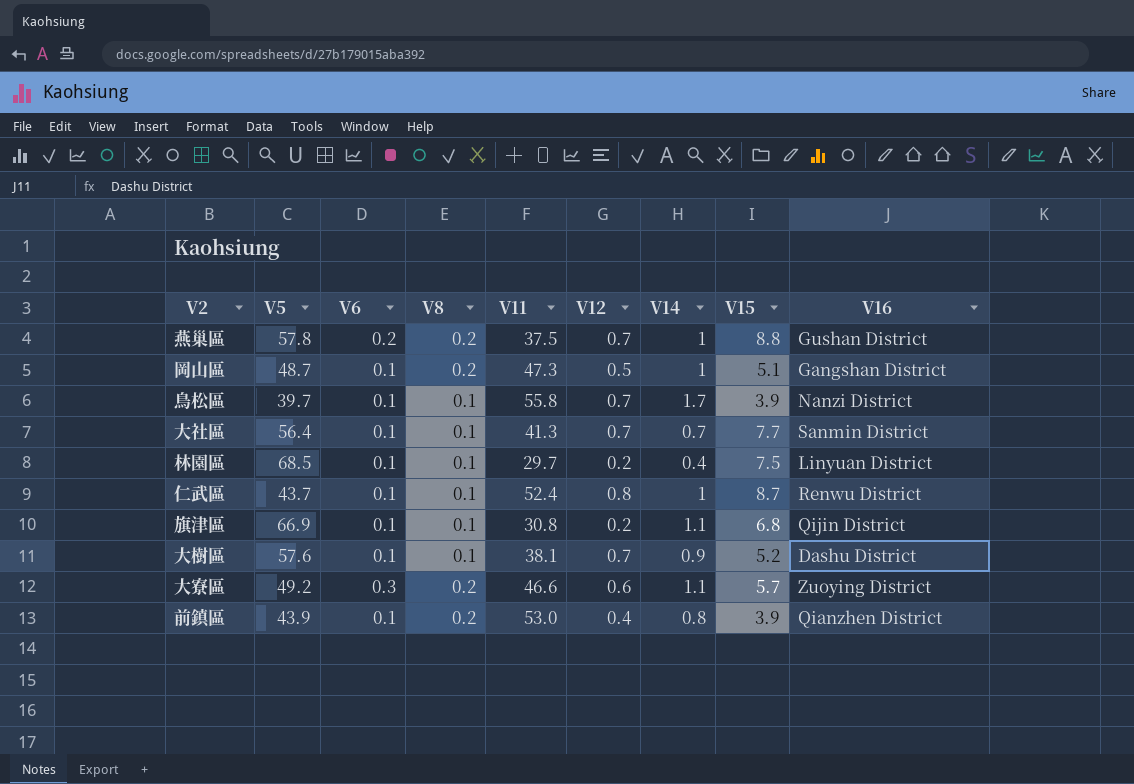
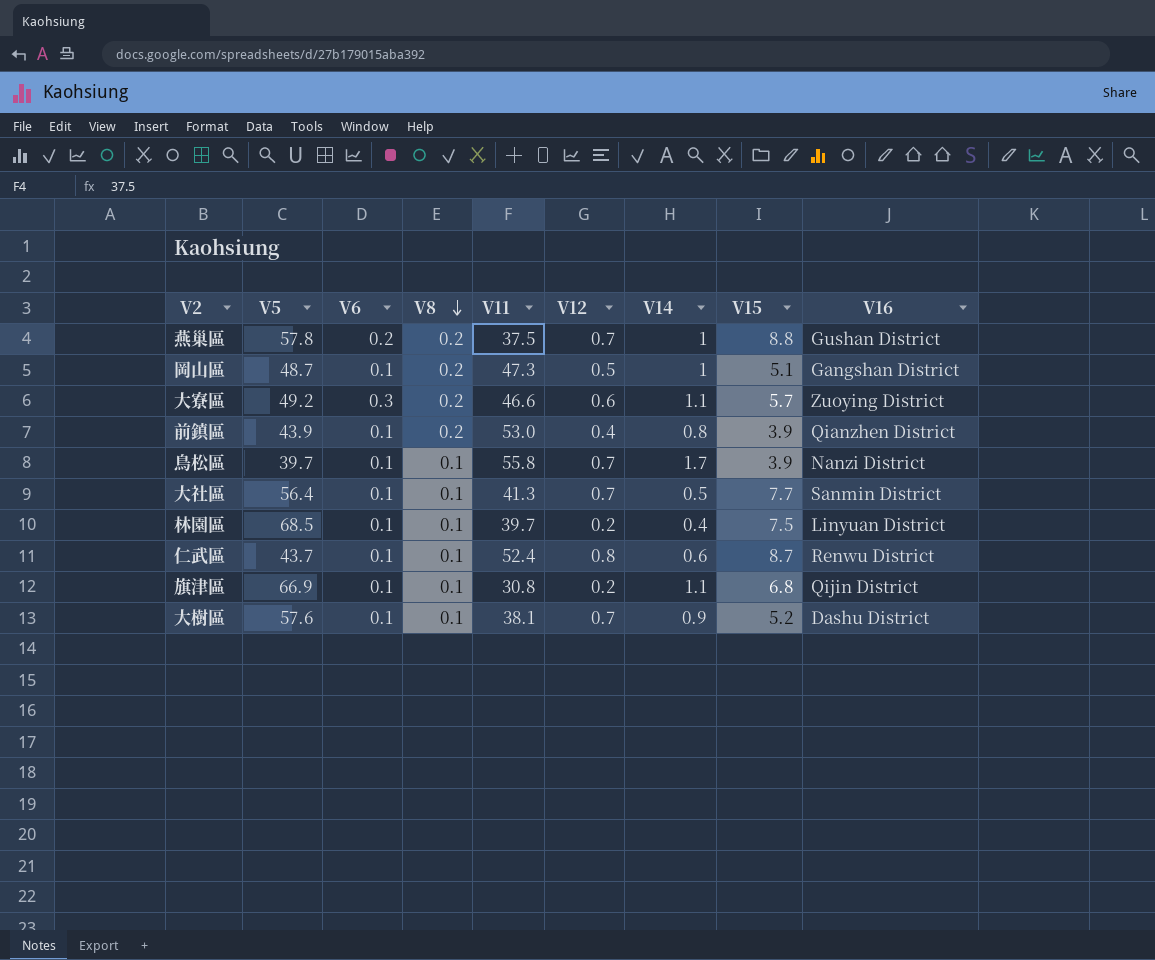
row order: none -> V8 descending
大社區 | V14: 0.7 -> 0.5
林園區 | V11: 29.7 -> 39.7
仁武區 | V14: 1 -> 0.6

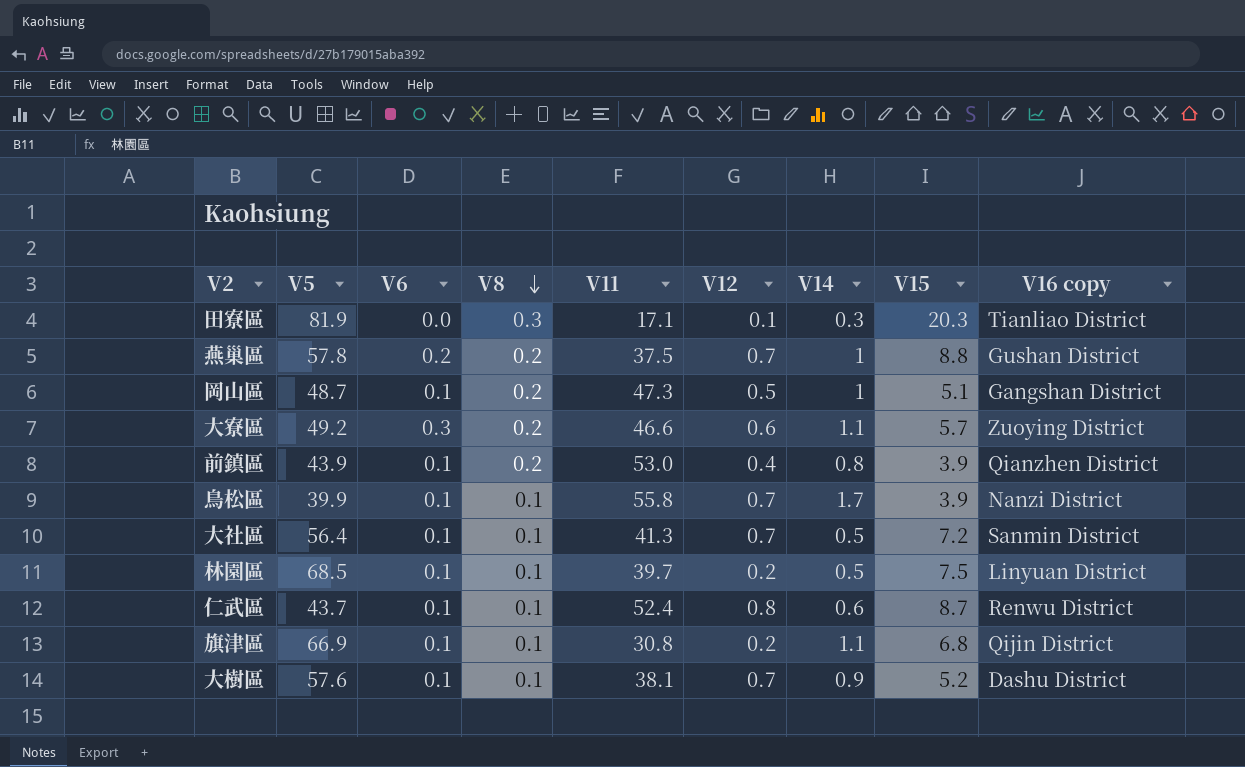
column name: V16 -> V16 copy
row 田寮區: none -> 81.9 | 0.0 | 0.3 | 17.1 | 0.1 | 0.3 | 20.3 | Tianliao District
鳥松區 | V5: 39.7 -> 39.9
大社區 | V15: 7.7 -> 7.2
林園區 | V14: 0.4 -> 0.5

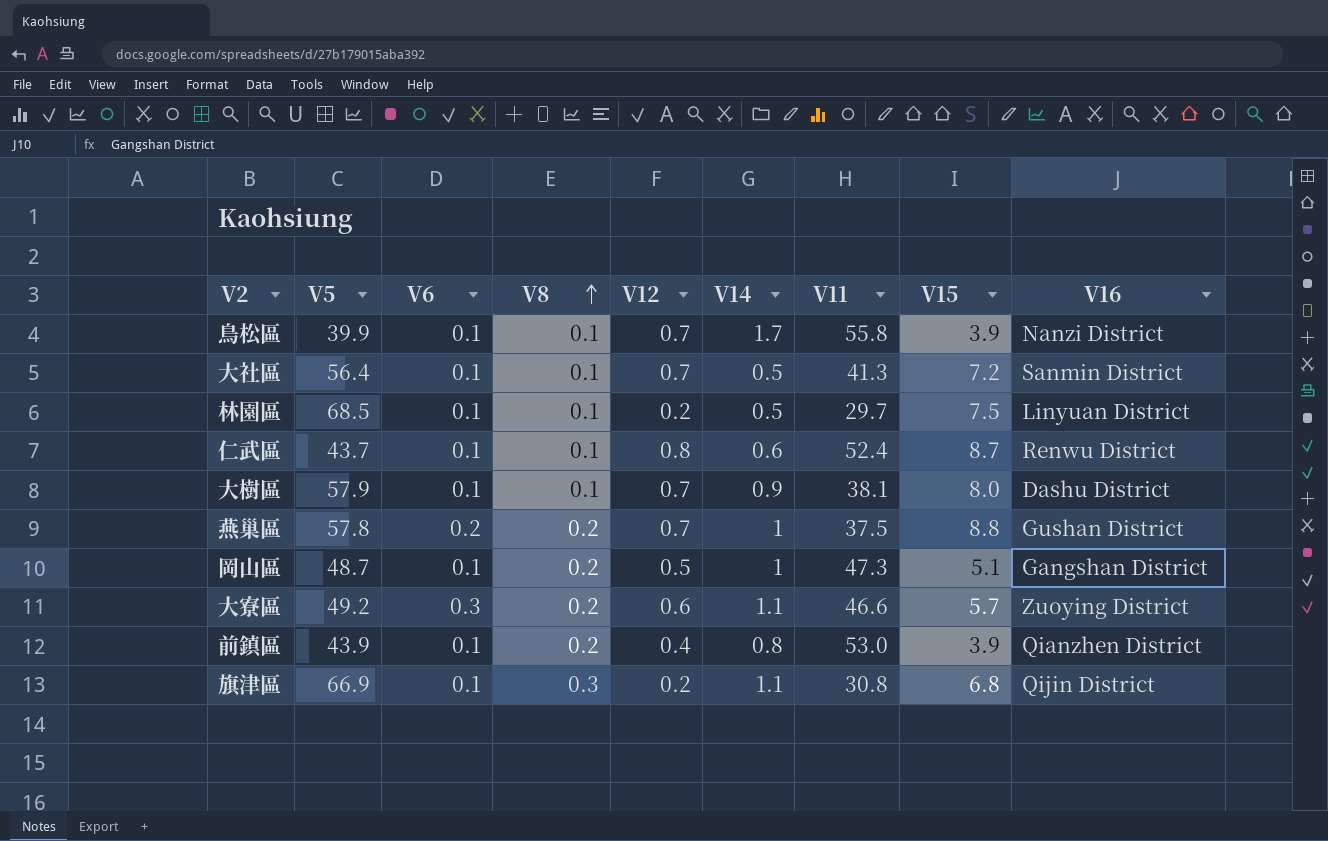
row order: V8 descending -> V8 ascending
column V11 | position: 5 -> 7
column name: V16 copy -> V16
row 田寮區: 81.9 | 0.0 | 0.3 | 17.1 | 0.1 | 0.3 | 20.3 | Tianliao District -> none
林園區 | V11: 39.7 -> 29.7
大樹區 | V5: 57.6 -> 57.9
大樹區 | V15: 5.2 -> 8.0
旗津區 | V8: 0.1 -> 0.3

